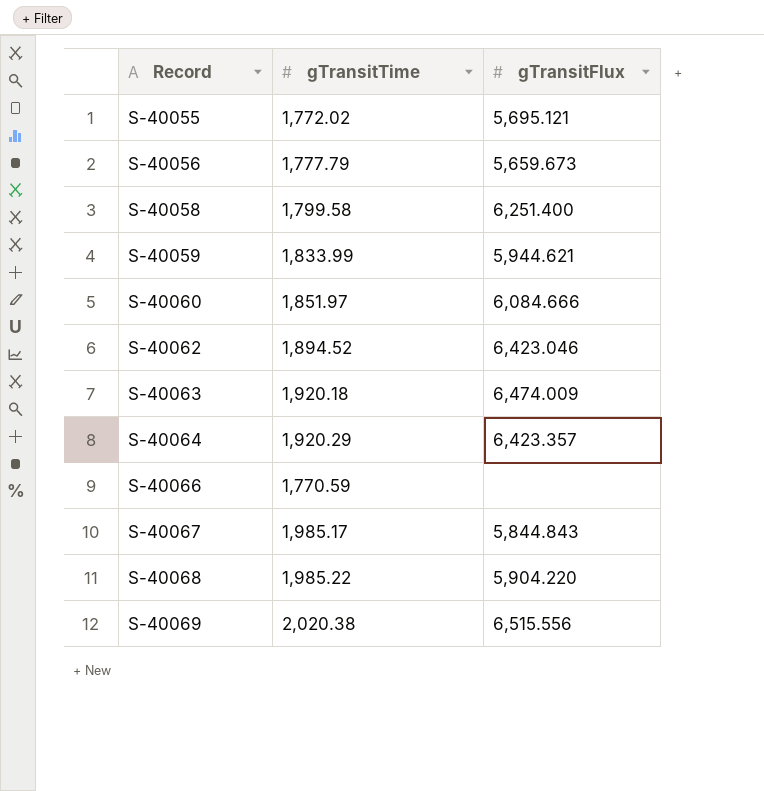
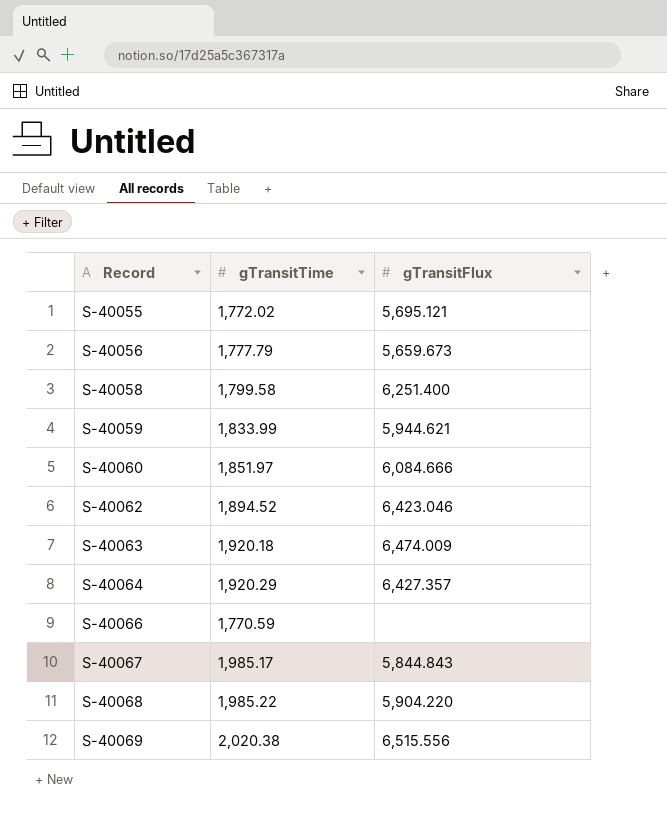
S-40064 | gTransitFlux: 6,423.357 -> 6,427.357

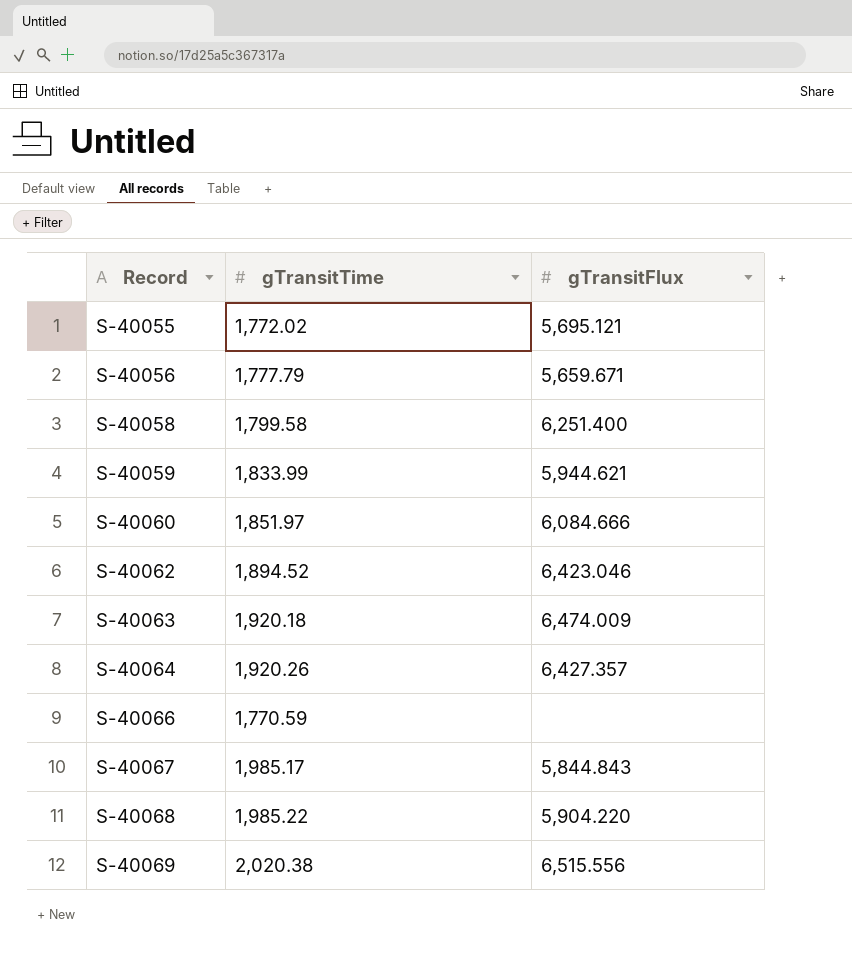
S-40056 | gTransitFlux: 5,659.673 -> 5,659.671
S-40064 | gTransitTime: 1,920.29 -> 1,920.26

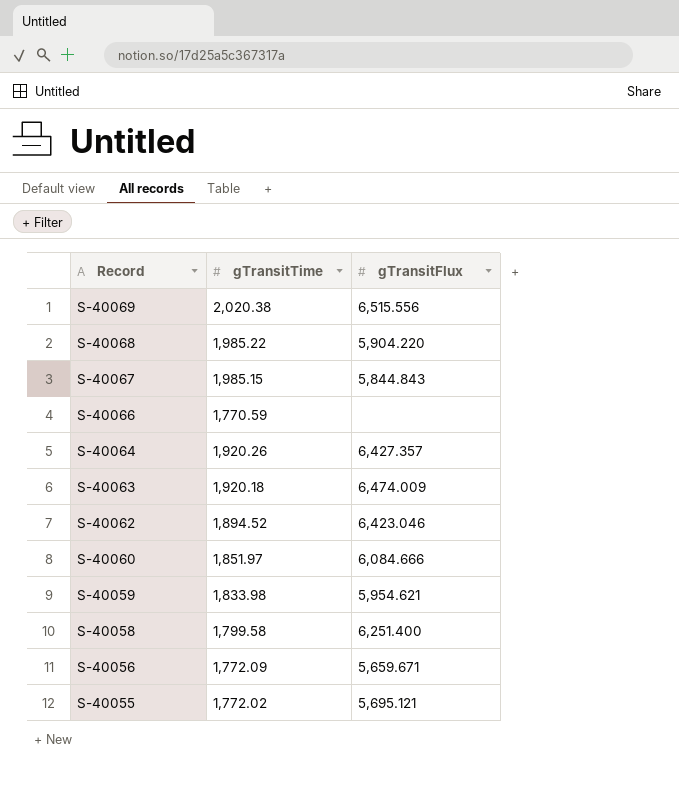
row order: Record ascending -> Record descending
S-40067 | gTransitTime: 1,985.17 -> 1,985.15
S-40059 | gTransitTime: 1,833.99 -> 1,833.98
S-40059 | gTransitFlux: 5,944.621 -> 5,954.621
S-40056 | gTransitTime: 1,777.79 -> 1,772.09

